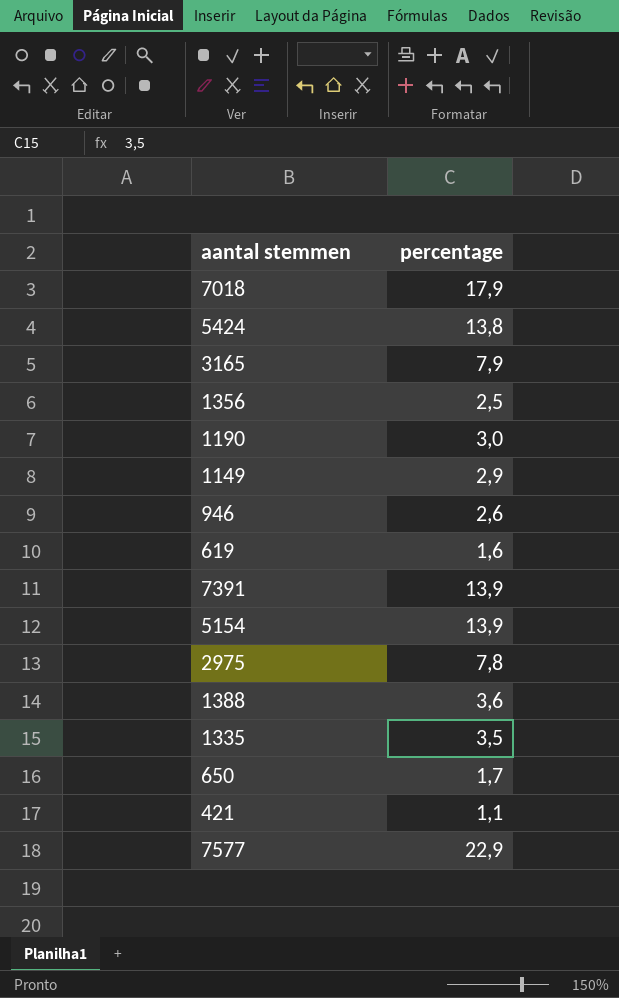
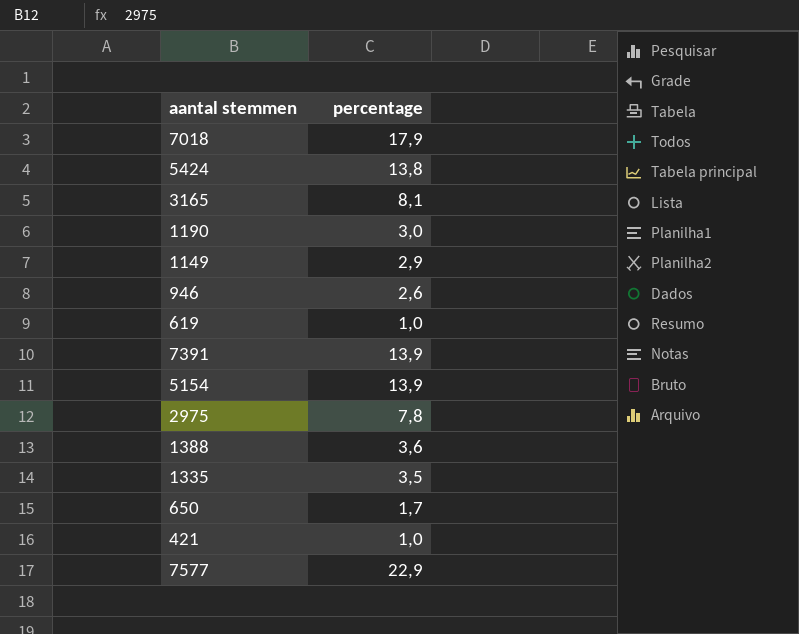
row 1356: 2,5 -> none
3165 | percentage: 7,9 -> 8,1
619 | percentage: 1,6 -> 1,0
421 | percentage: 1,1 -> 1,0

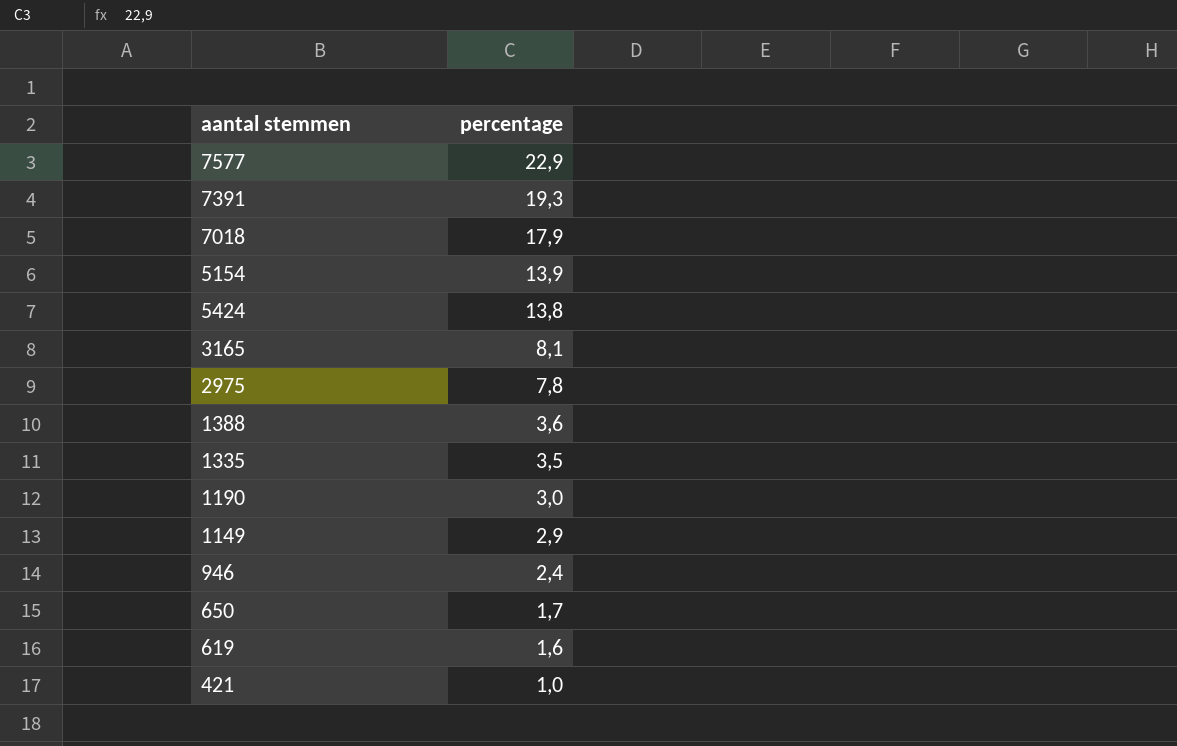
row order: none -> percentage descending
7391 | percentage: 13,9 -> 19,3
946 | percentage: 2,6 -> 2,4
619 | percentage: 1,0 -> 1,6

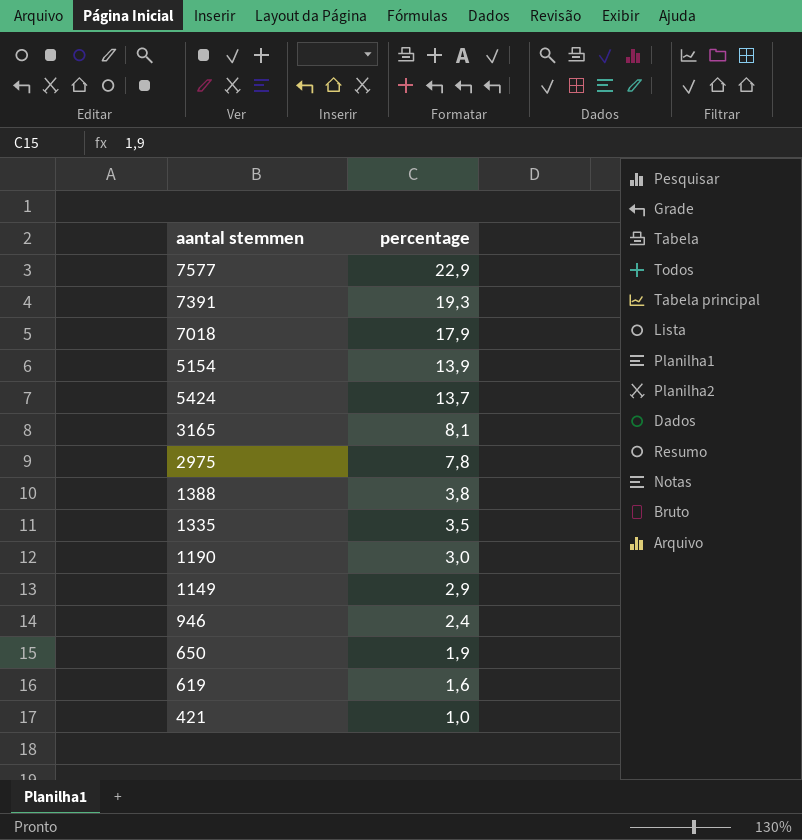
5424 | percentage: 13,8 -> 13,7
1388 | percentage: 3,6 -> 3,8
650 | percentage: 1,7 -> 1,9

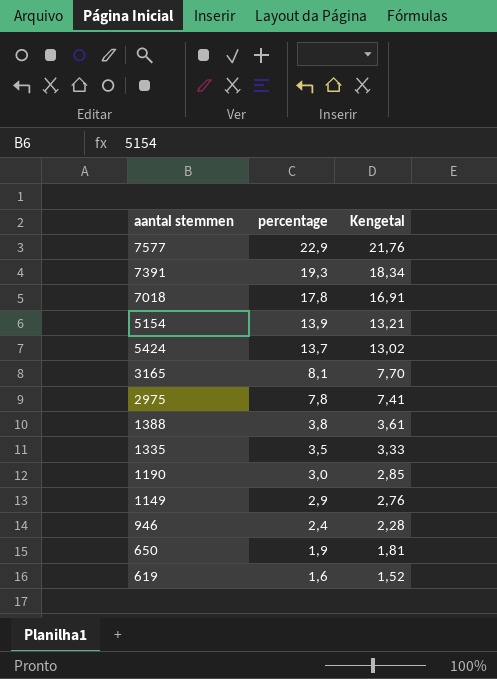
column Kengetal | formula: none -> [percentage] * 0,95
row 421: 1,0 -> none
7018 | percentage: 17,9 -> 17,8

